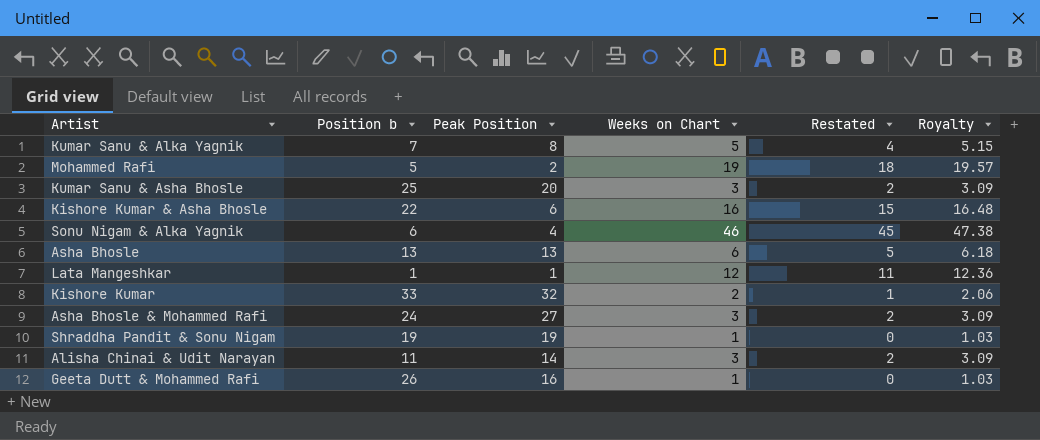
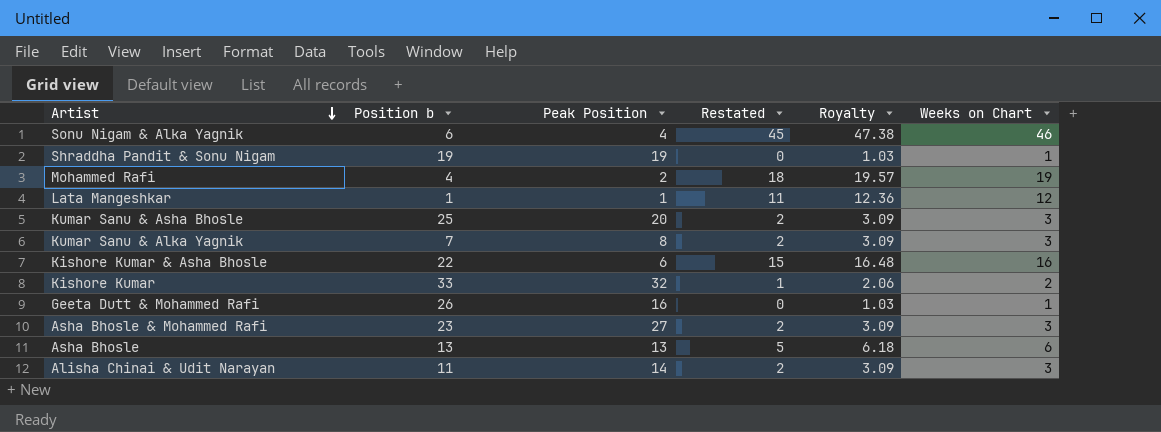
row order: none -> Artist descending
column Weeks on Chart | position: 4 -> 6
Mohammed Rafi | Position b: 5 -> 4
Kumar Sanu & Alka Yagnik | Restated: 4 -> 2
Kumar Sanu & Alka Yagnik | Royalty: 5.15 -> 3.09
Kumar Sanu & Alka Yagnik | Weeks on Chart: 5 -> 3
Asha Bhosle & Mohammed Rafi | Position b: 24 -> 23

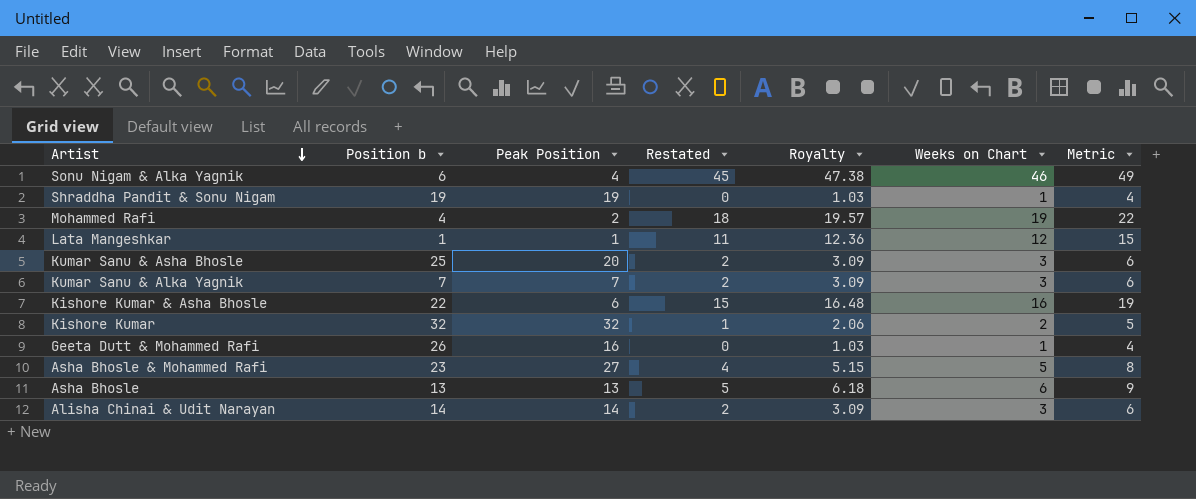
column Metric | formula: none -> [Weeks on Chart] + 3
Kumar Sanu & Alka Yagnik | Peak Position: 8 -> 7
Kishore Kumar | Position b: 33 -> 32
Asha Bhosle & Mohammed Rafi | Restated: 2 -> 4
Asha Bhosle & Mohammed Rafi | Royalty: 3.09 -> 5.15
Asha Bhosle & Mohammed Rafi | Weeks on Chart: 3 -> 5
Alisha Chinai & Udit Narayan | Position b: 11 -> 14

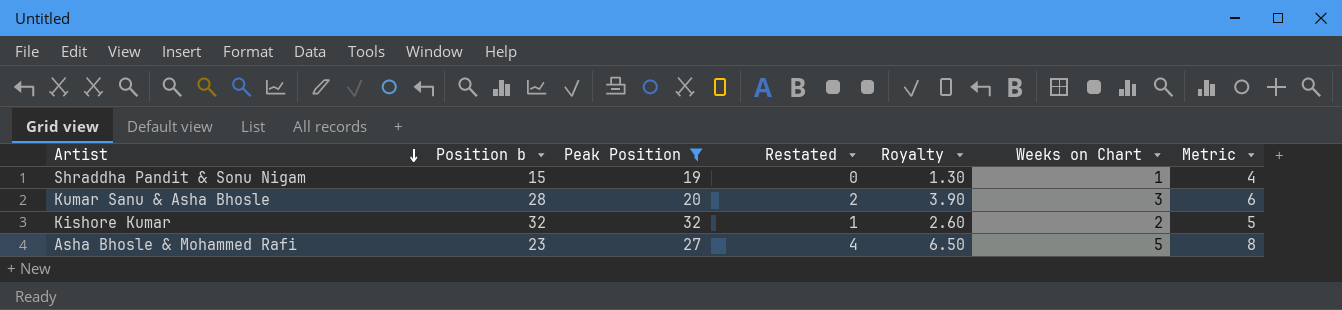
filter: none -> Peak Position >= 19
column Royalty | formula: [Weeks on Chart] * 1.03 -> [Weeks on Chart] * 1.3
Shraddha Pandit & Sonu Nigam | Position b: 19 -> 15
Kumar Sanu & Asha Bhosle | Position b: 25 -> 28

